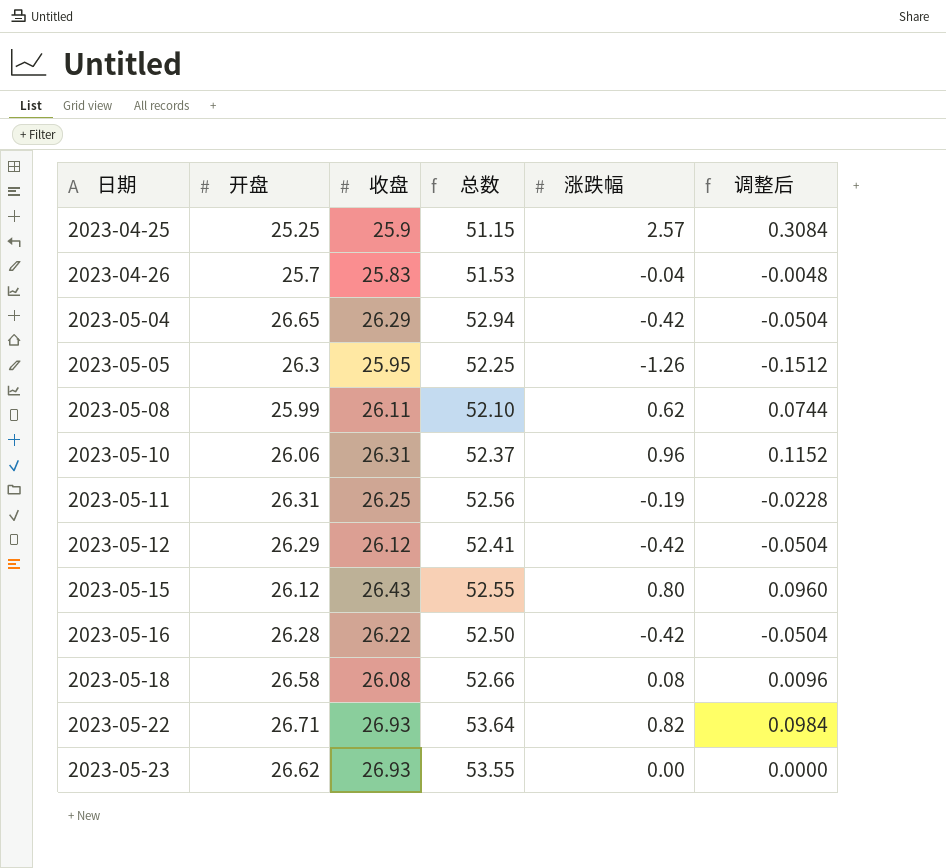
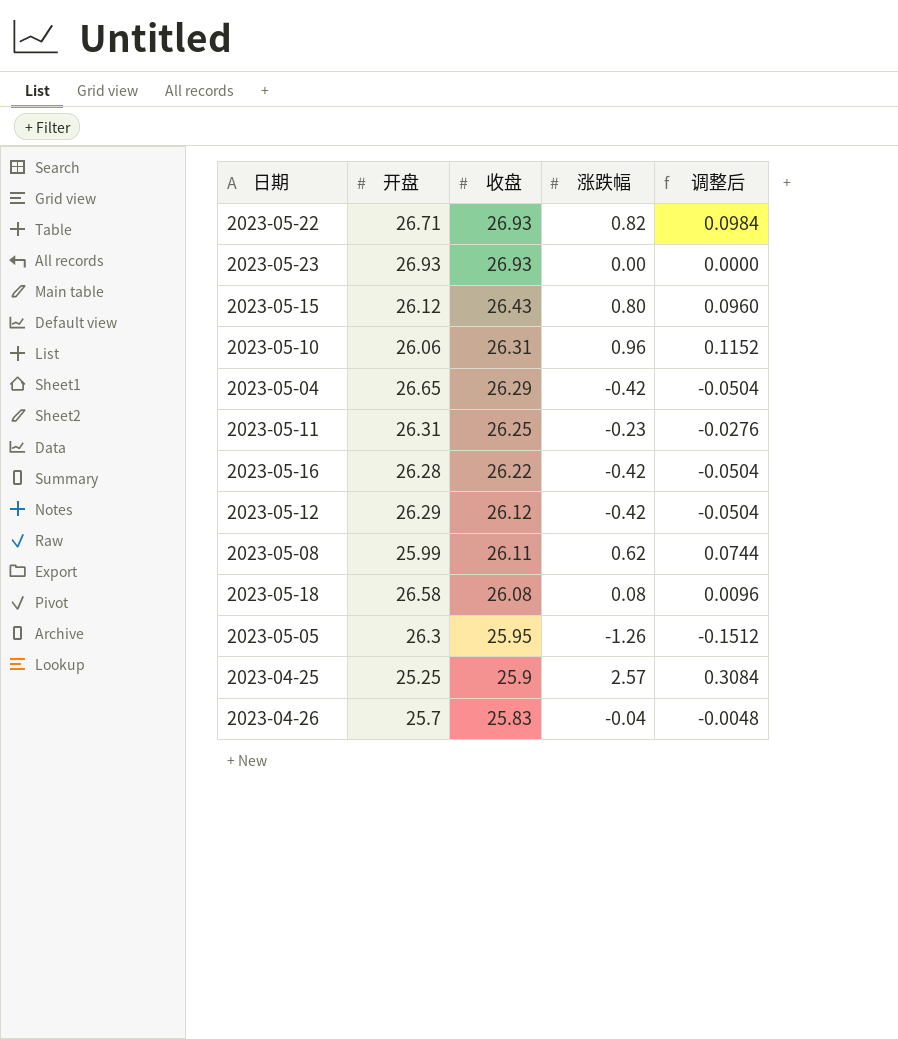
row order: 日期 ascending -> 收盘 descending
column 总数 | formula: [开盘] + [收盘] -> none
2023-05-23 | 开盘: 26.62 -> 26.93
2023-05-11 | 涨跌幅: -0.19 -> -0.23
2023-05-11 | 调整后: -0.0228 -> -0.0276

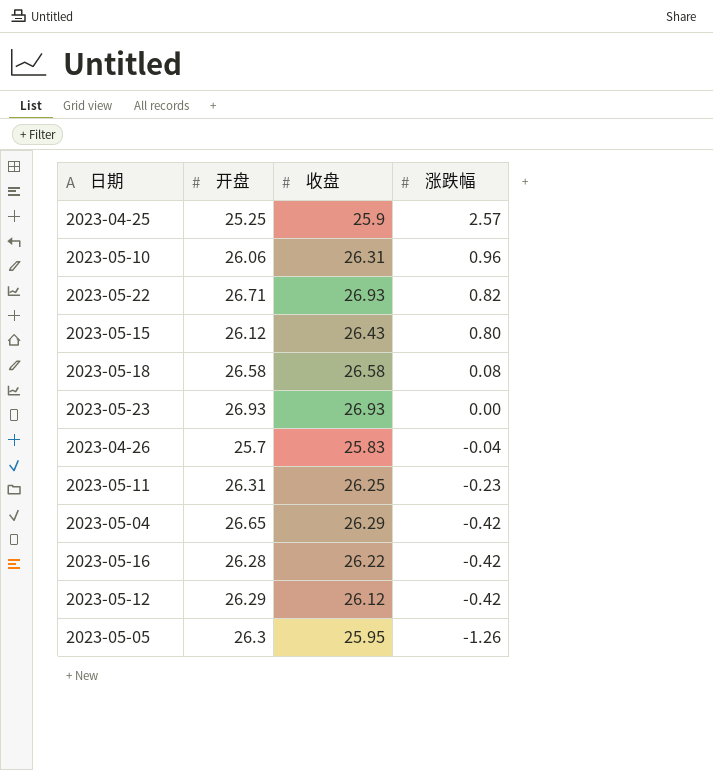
row order: 收盘 descending -> 涨跌幅 descending
column 调整后 | formula: [涨跌幅] * 0.12 -> none
row 2023-05-08: 25.99 | 26.11 | 0.62 | 0.0744 -> none
2023-05-18 | 收盘: 26.08 -> 26.58

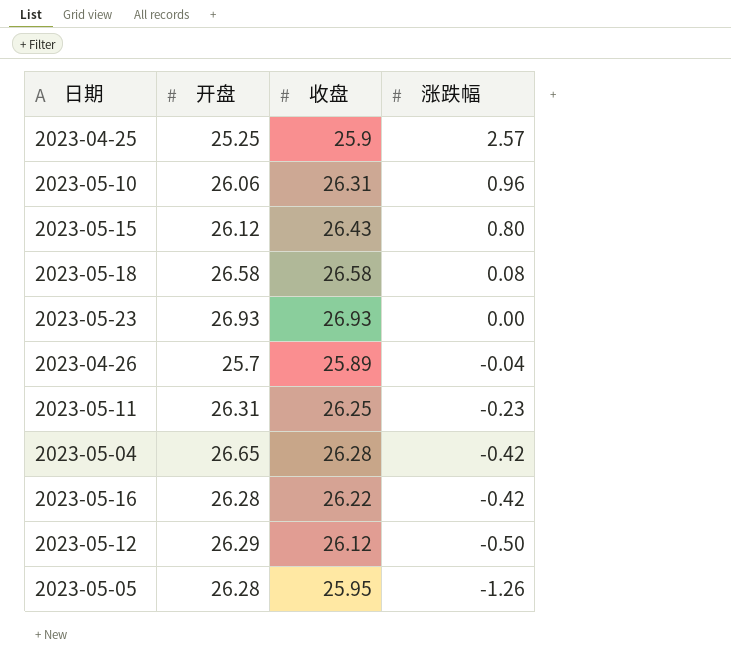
row 2023-05-22: 26.71 | 26.93 | 0.82 -> none
2023-04-26 | 收盘: 25.83 -> 25.89
2023-05-04 | 收盘: 26.29 -> 26.28
2023-05-12 | 涨跌幅: -0.42 -> -0.50
2023-05-05 | 开盘: 26.3 -> 26.28

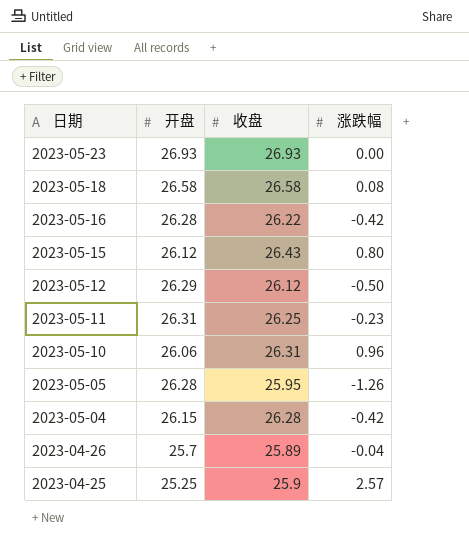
row order: 涨跌幅 descending -> 日期 descending
2023-05-04 | 开盘: 26.65 -> 26.15

